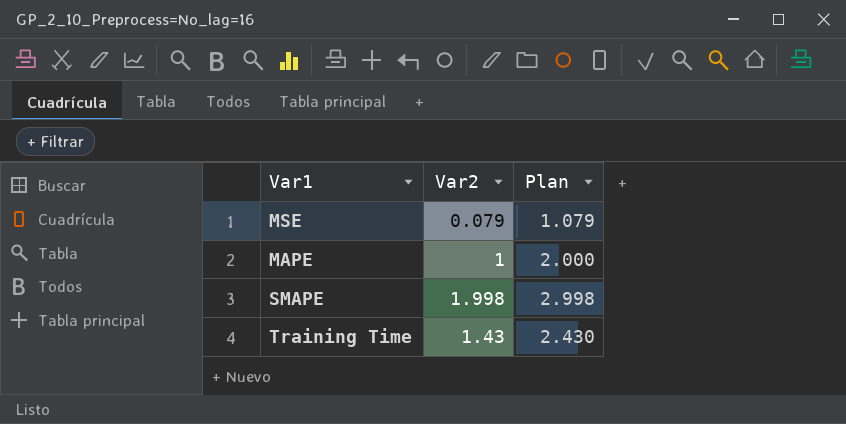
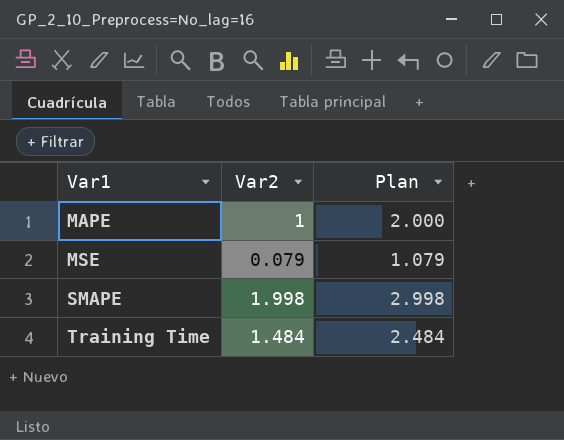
row order: none -> Var1 ascending
Training Time | Var2: 1.43 -> 1.484
Training Time | Plan: 2.430 -> 2.484

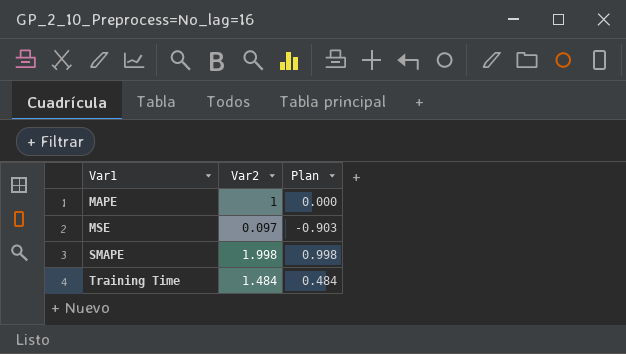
column Plan | formula: [Var2] + 1 -> [Var2] - 1
MSE | Var2: 0.079 -> 0.097

